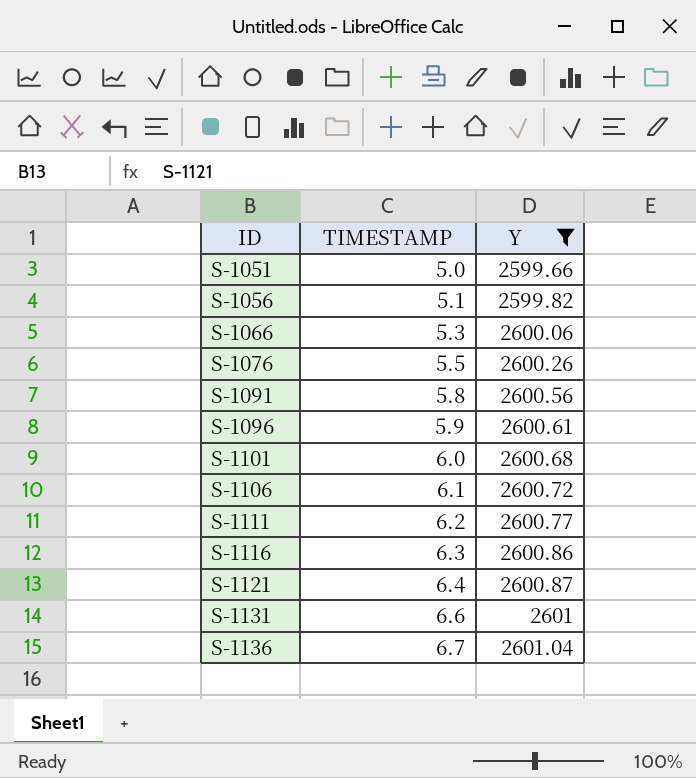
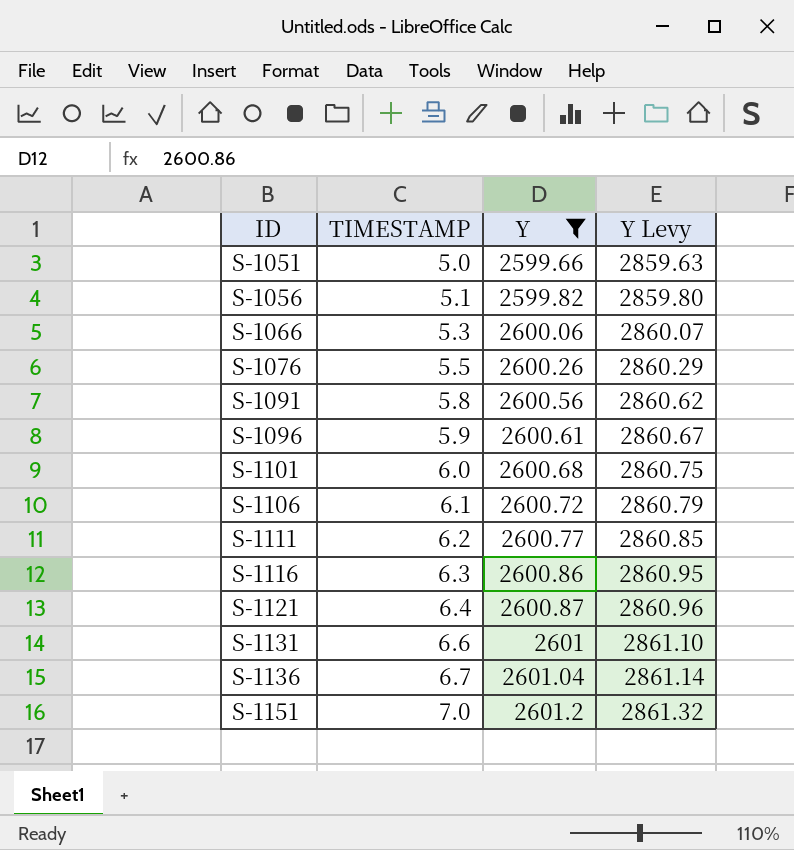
column Y Levy | formula: none -> [Y] * 1.1
row S-1151: none -> 7.0 | 2601.2 | 2861.32

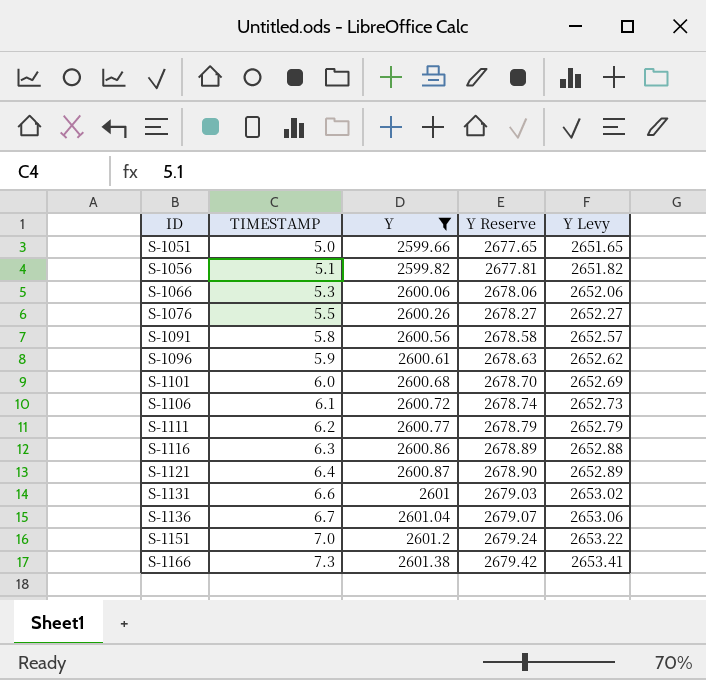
column Y Reserve | formula: none -> [Y] * 1.03
column Y Levy | formula: [Y] * 1.1 -> [Y] * 1.02
row S-1166: none -> 7.3 | 2601.38 | 2679.42 | 2653.41

